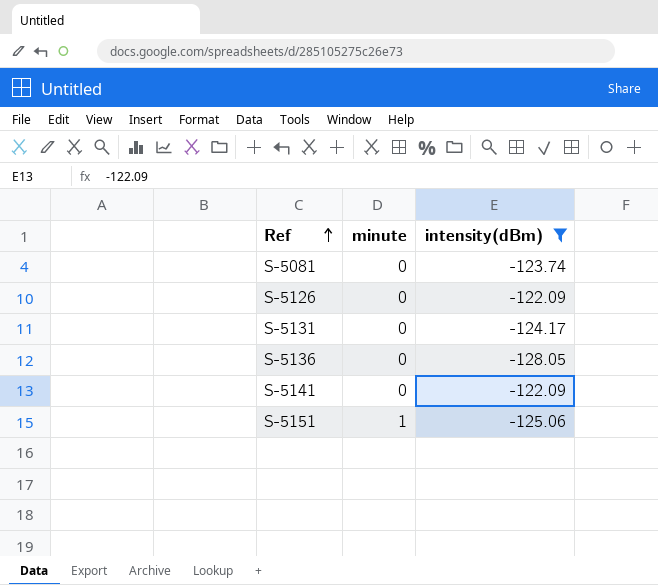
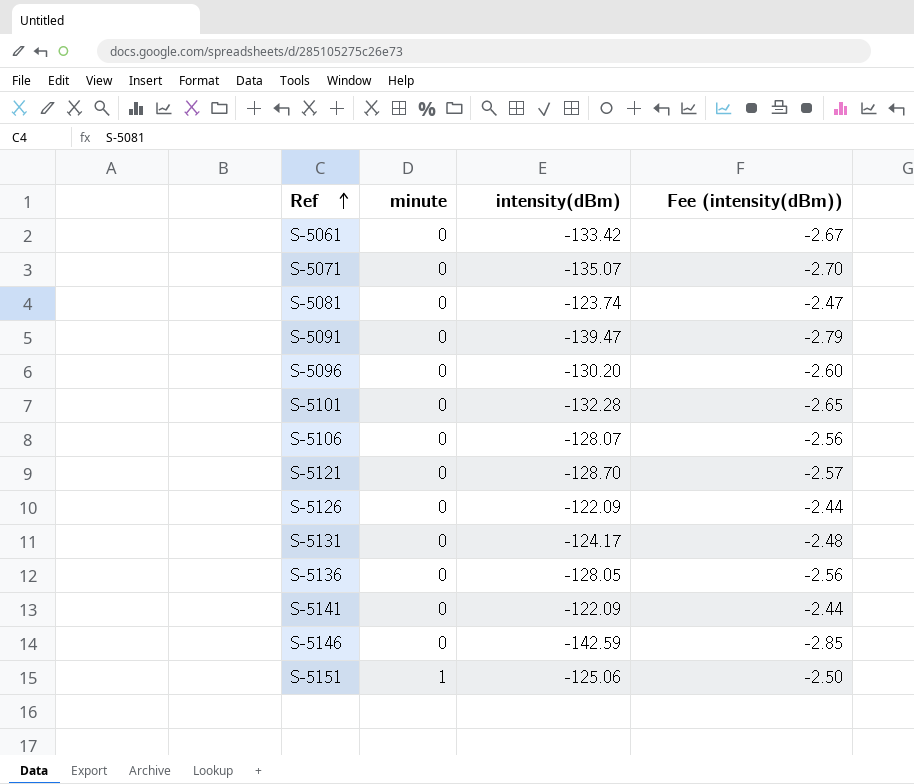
filter: intensity(dBm) >= -128.05 -> none
column Fee (intensity(dBm)) | formula: none -> [intensity(dBm)] * 0.02

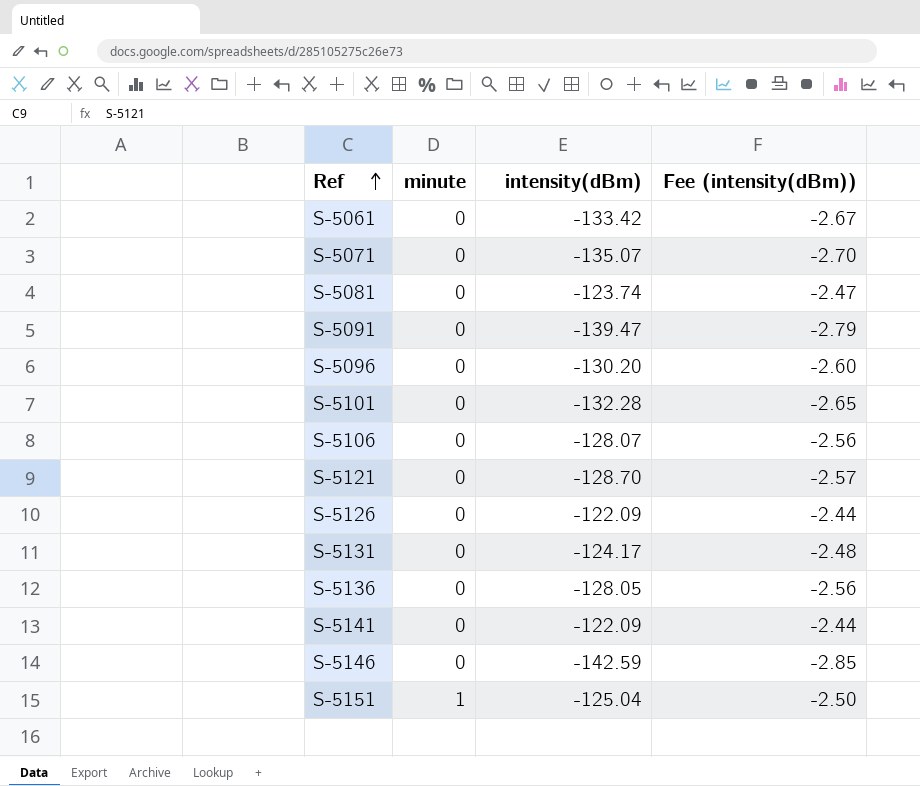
S-5151 | intensity(dBm): -125.06 -> -125.04

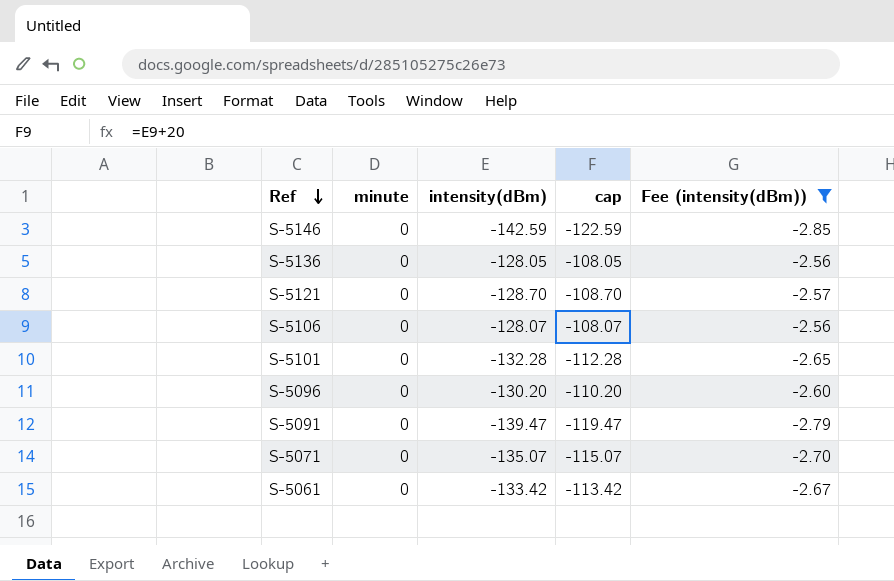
filter: none -> Fee (intensity(dBm)) <= -2.56
row order: Ref ascending -> Ref descending
column cap | formula: none -> [intensity(dBm)] + 20

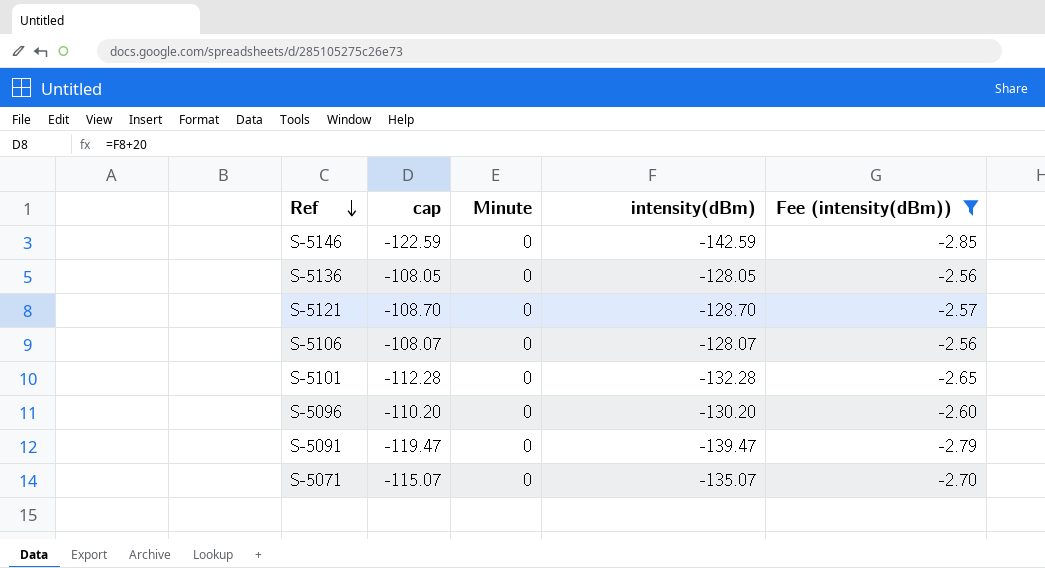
column cap | position: 4 -> 2
column name: minute -> Minute
row S-5061: 0 | -133.42 | -113.42 | -2.67 -> none

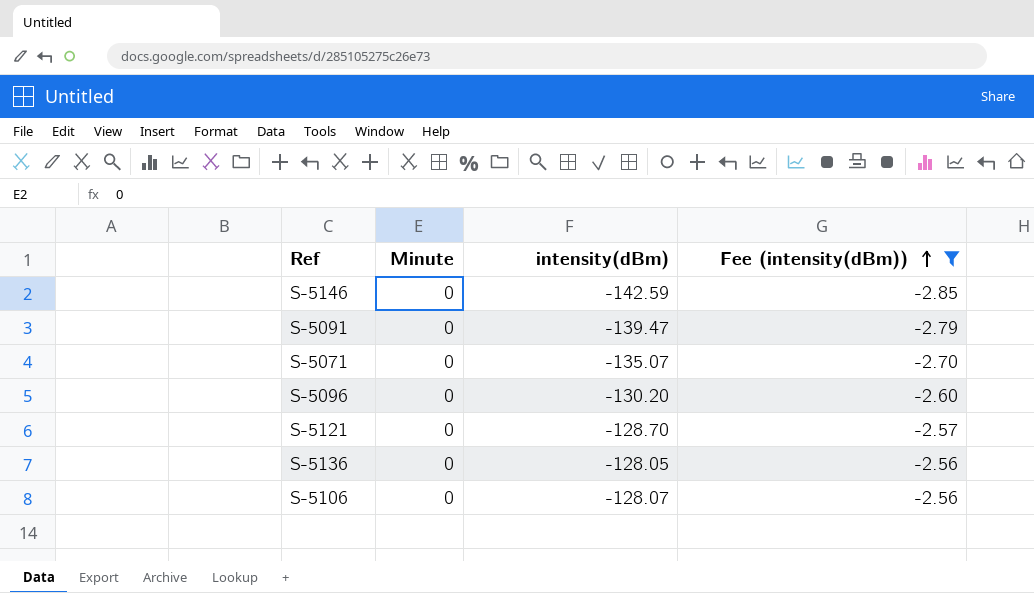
row order: Ref descending -> Fee (intensity(dBm)) ascending
column cap | formula: [intensity(dBm)] + 20 -> none
row S-5101: -112.28 | 0 | -132.28 | -2.65 -> none

